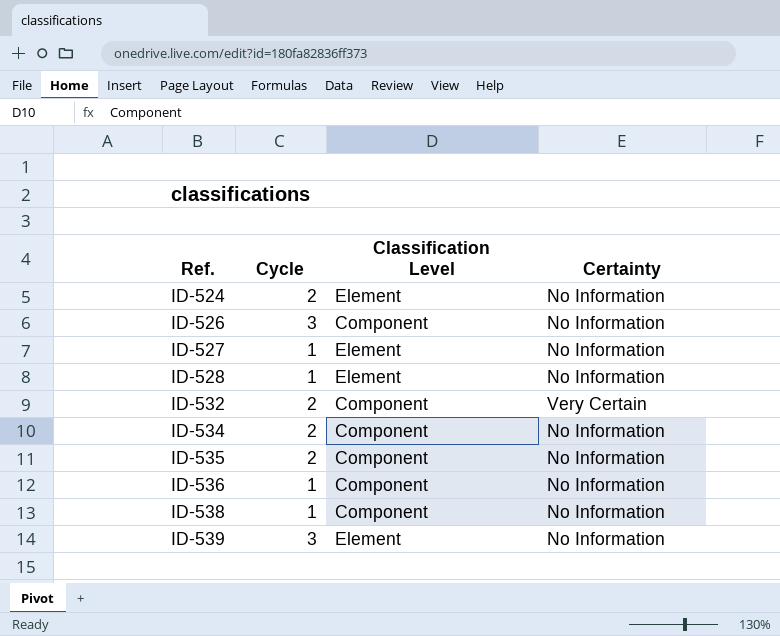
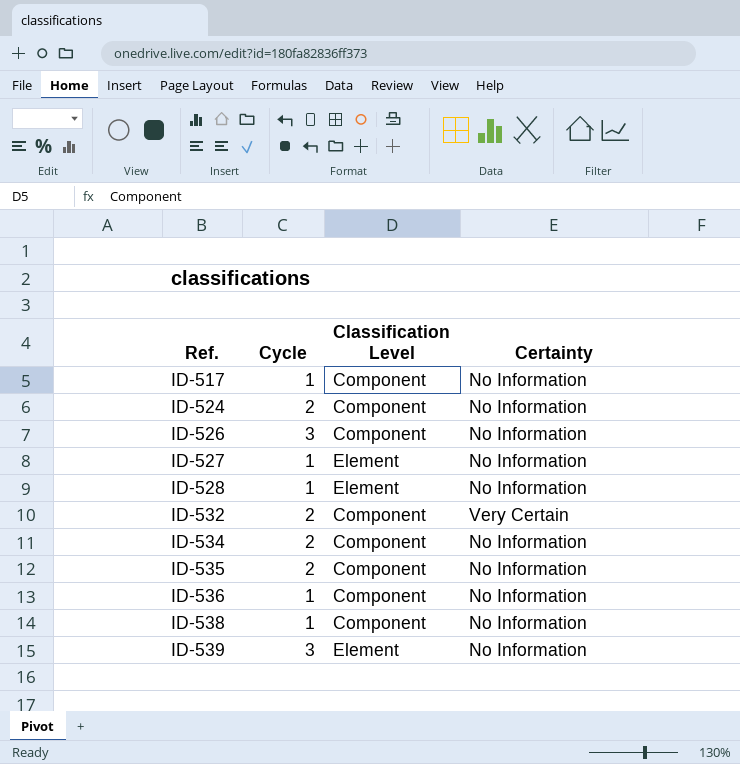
row ID-517: none -> 1 | Component | No Information
ID-524 | Classification Level: Element -> Component

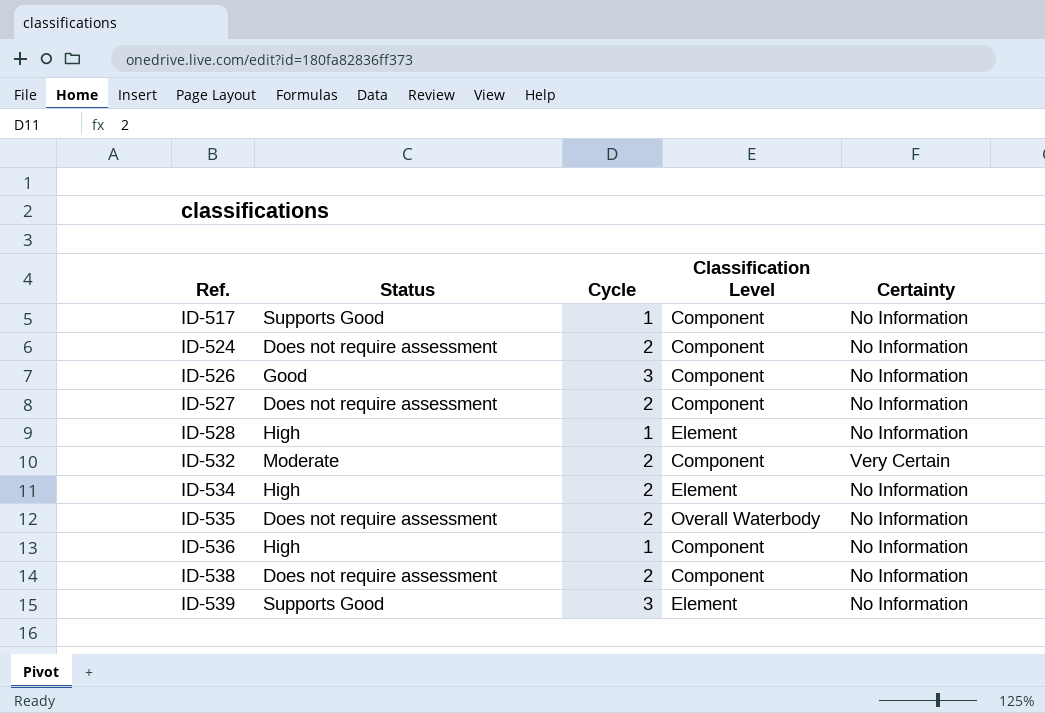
column Status | position: none -> 2
ID-527 | Cycle: 1 -> 2
ID-527 | Classification Level: Element -> Component
ID-534 | Classification Level: Component -> Element
ID-535 | Classification Level: Component -> Overall Waterbody
ID-538 | Cycle: 1 -> 2

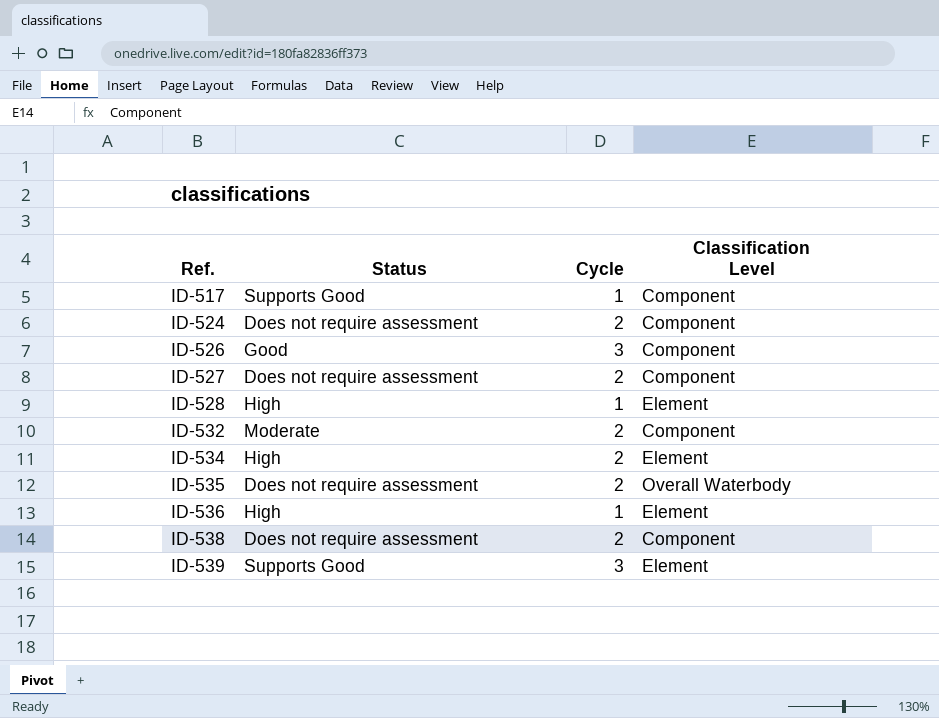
column Certainty | position: 5 -> none
ID-536 | Classification Level: Component -> Element

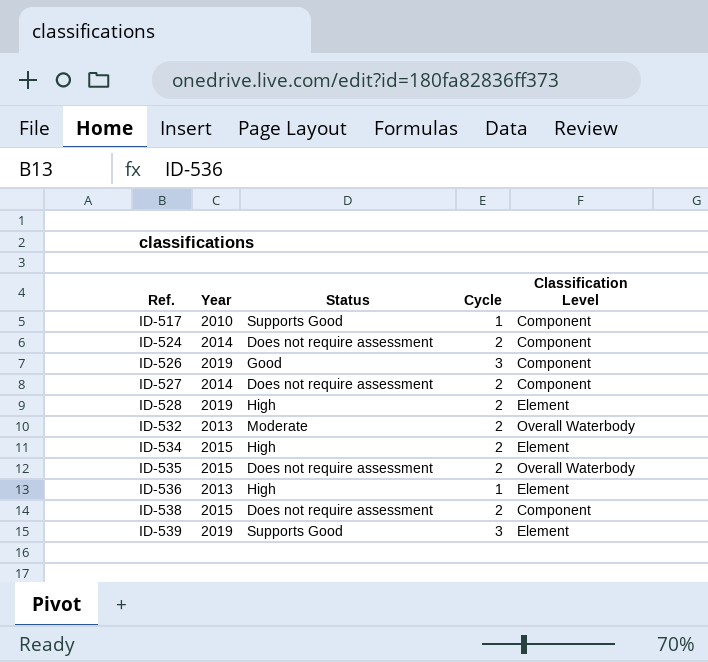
column Year | position: none -> 2
ID-528 | Cycle: 1 -> 2
ID-532 | Classification Level: Component -> Overall Waterbody

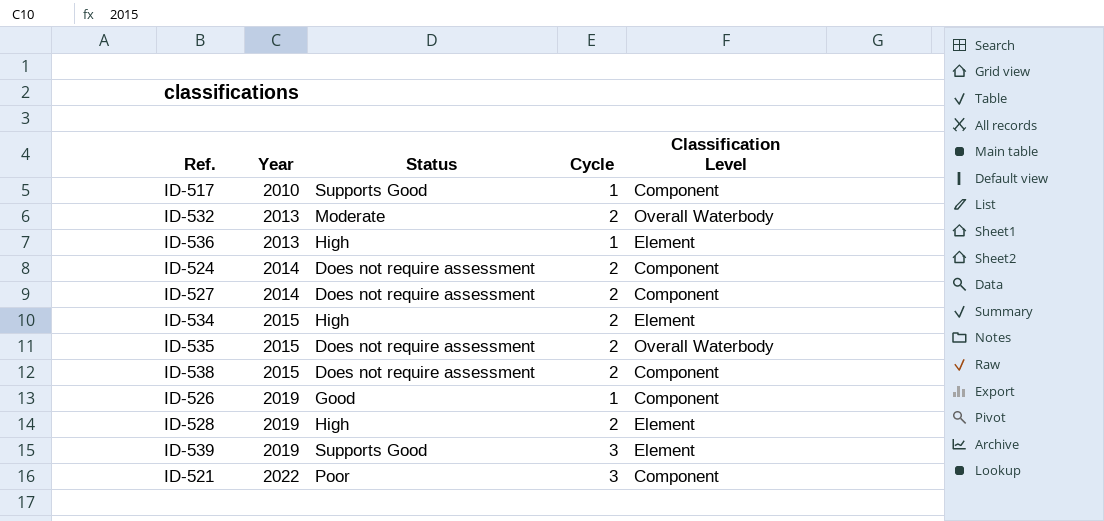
row order: Ref. ascending -> Year ascending
ID-526 | Cycle: 3 -> 1
row ID-521: none -> 2022 | Poor | 3 | Component

